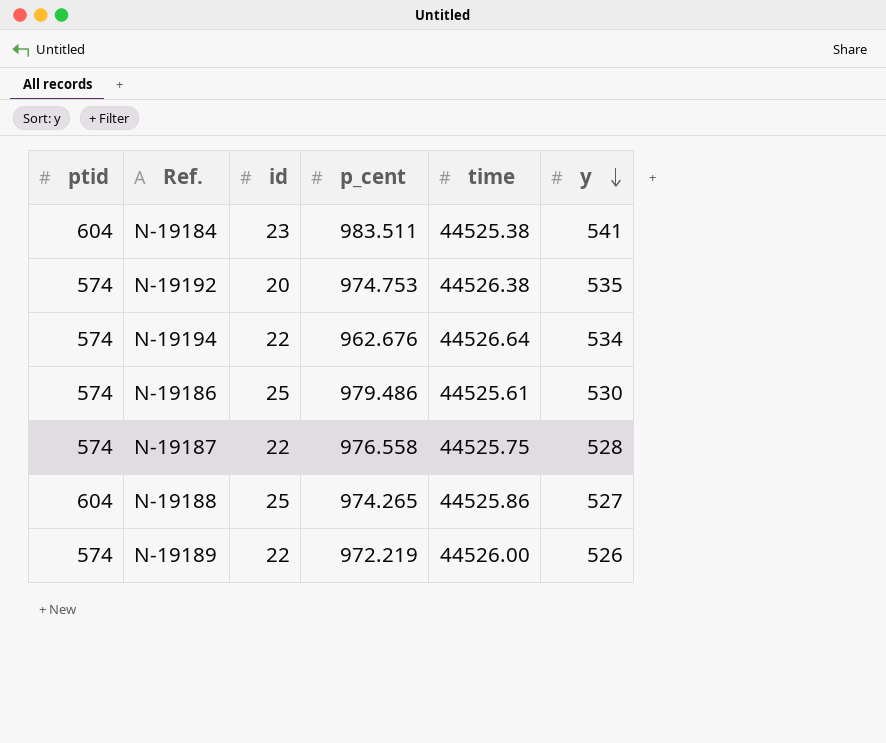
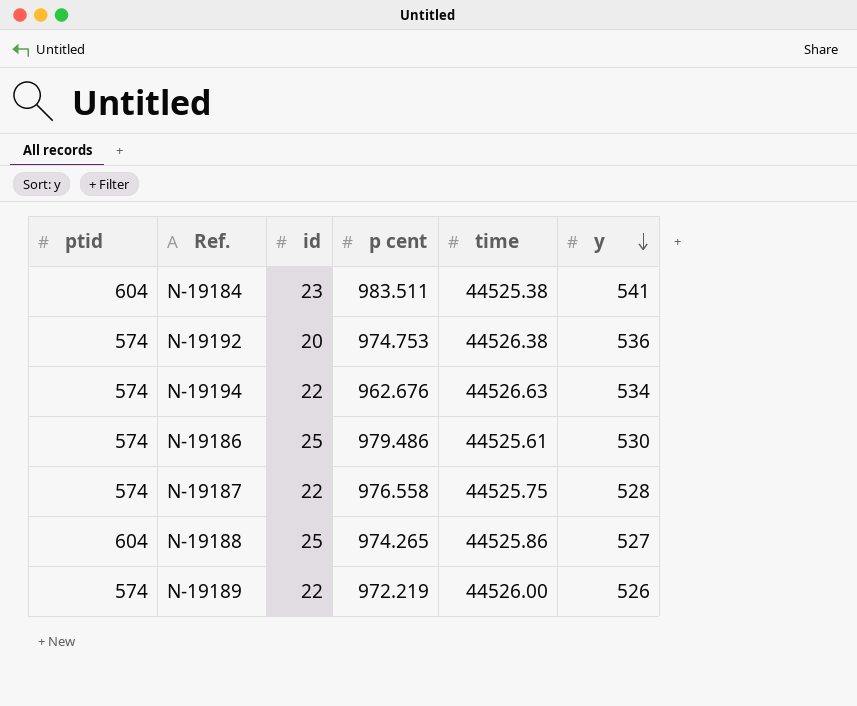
column name: p_cent -> p cent
N-19192 | y: 535 -> 536
N-19194 | time: 44526.64 -> 44526.63

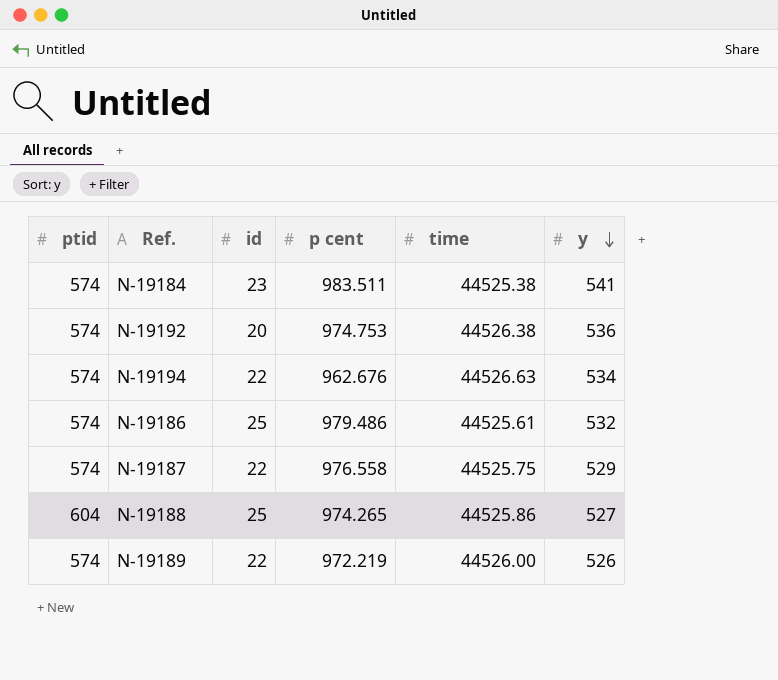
N-19184 | ptid: 604 -> 574
N-19186 | y: 530 -> 532
N-19187 | y: 528 -> 529

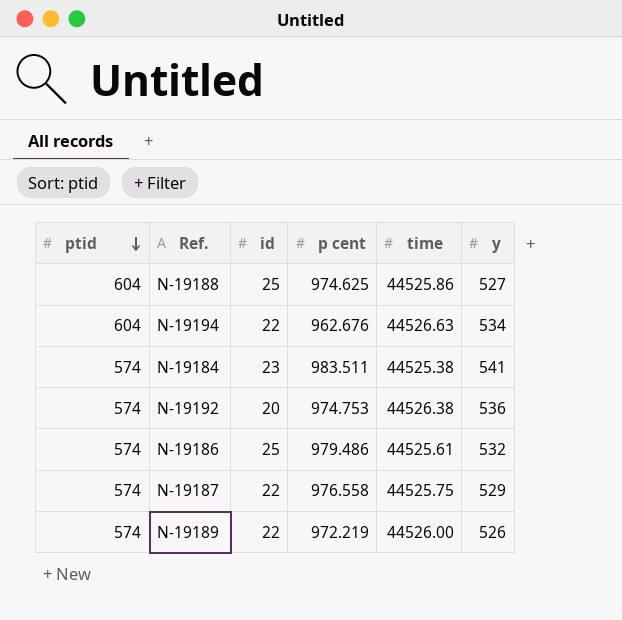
row order: y descending -> ptid descending
N-19188 | p cent: 974.265 -> 974.625
N-19194 | ptid: 574 -> 604

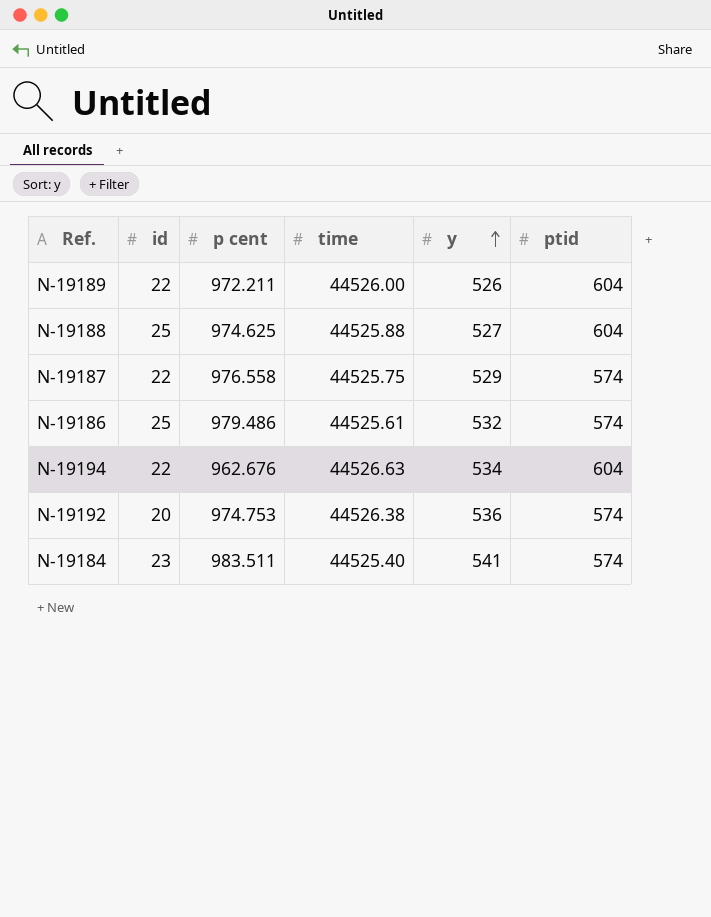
row order: ptid descending -> y ascending
column ptid | position: 1 -> 6
N-19189 | p cent: 972.219 -> 972.211
N-19189 | ptid: 574 -> 604
N-19188 | time: 44525.86 -> 44525.88
N-19184 | time: 44525.38 -> 44525.40

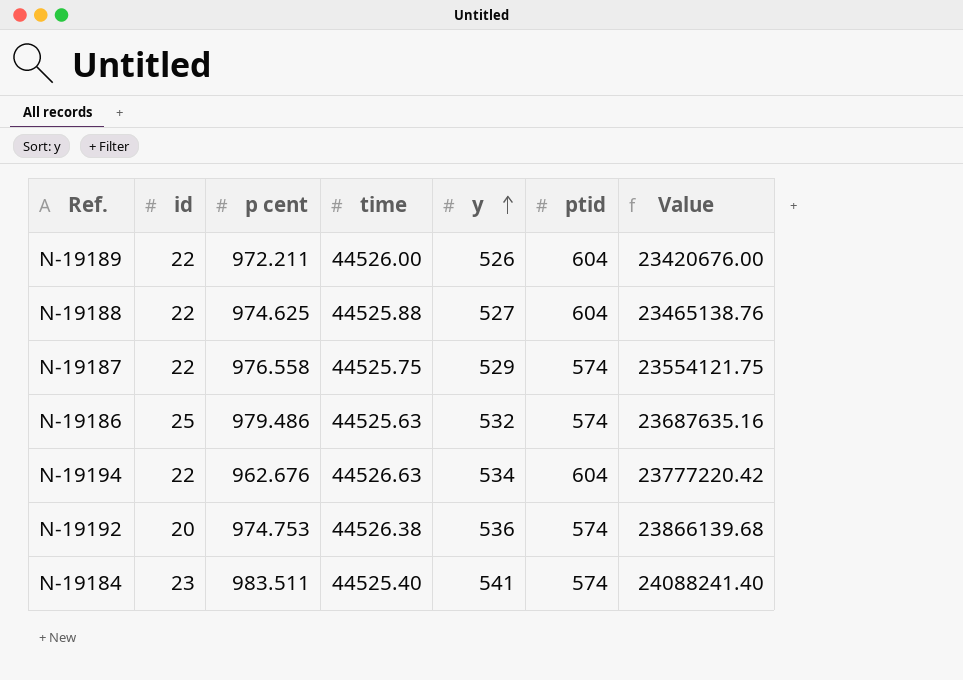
column Value | formula: none -> [time] * [y]
N-19188 | id: 25 -> 22
N-19186 | time: 44525.61 -> 44525.63

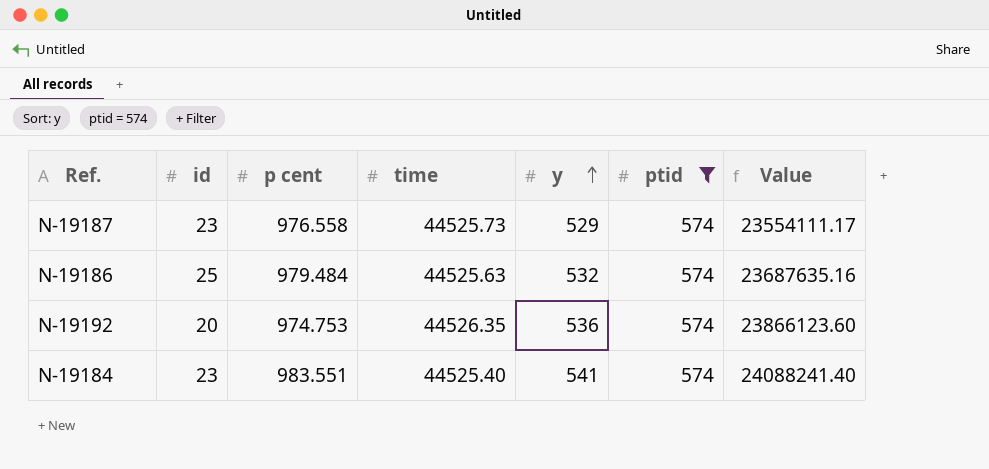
filter: none -> ptid = 574
N-19187 | id: 22 -> 23
N-19187 | time: 44525.75 -> 44525.73
N-19187 | Value: 23554121.75 -> 23554111.17
N-19186 | p cent: 979.486 -> 979.484
N-19192 | time: 44526.38 -> 44526.35
N-19192 | Value: 23866139.68 -> 23866123.60
N-19184 | p cent: 983.511 -> 983.551

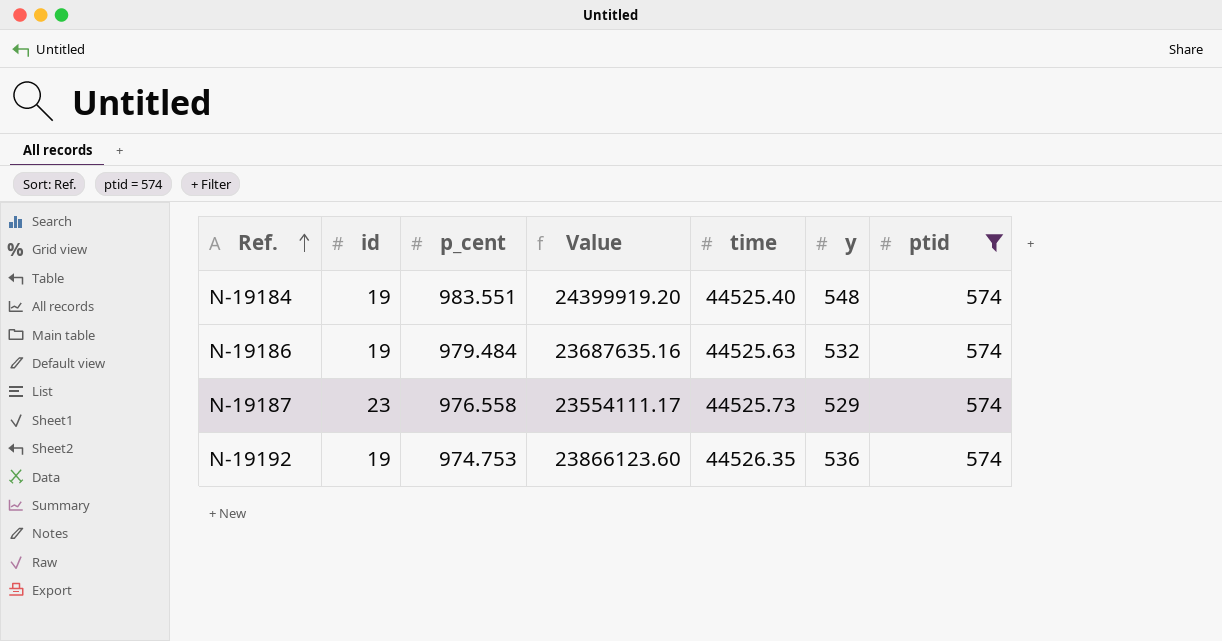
row order: y ascending -> Ref. ascending
column name: p cent -> p_cent
column Value | position: 7 -> 4
N-19184 | id: 23 -> 19
N-19184 | Value: 24088241.40 -> 24399919.20
N-19184 | y: 541 -> 548
N-19186 | id: 25 -> 19
N-19192 | id: 20 -> 19

